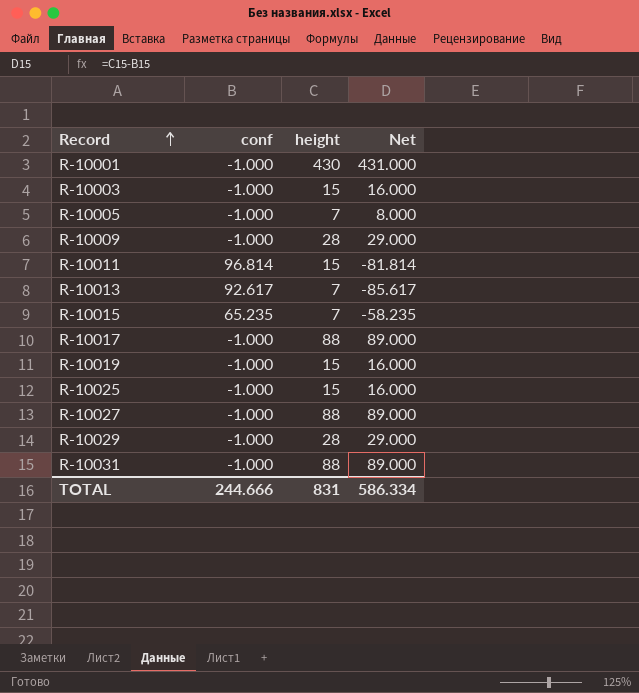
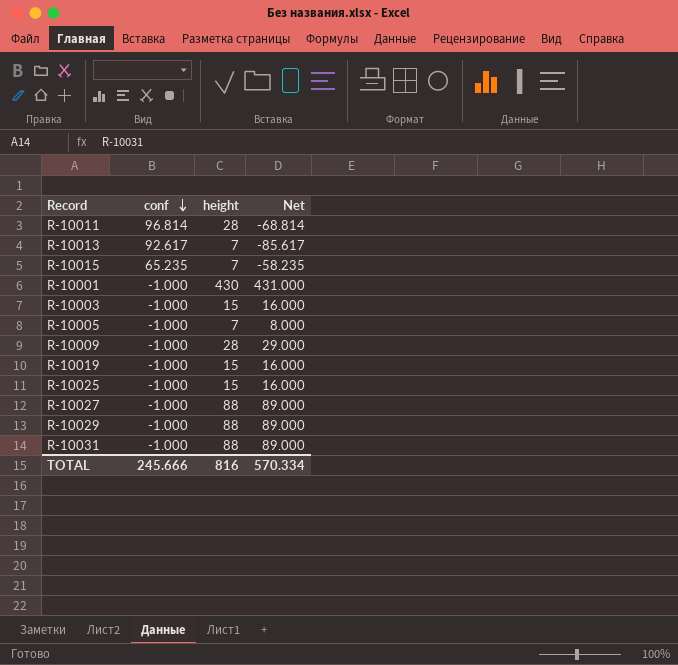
row order: Record ascending -> conf descending
row R-10017: -1.000 | 88 | 89.000 -> none
R-10011 | height: 15 -> 28
R-10011 | Net: -81.814 -> -68.814
R-10029 | height: 28 -> 88
R-10029 | Net: 29.000 -> 89.000
TOTAL | conf: 244.666 -> 245.666
TOTAL | height: 831 -> 816
TOTAL | Net: 586.334 -> 570.334

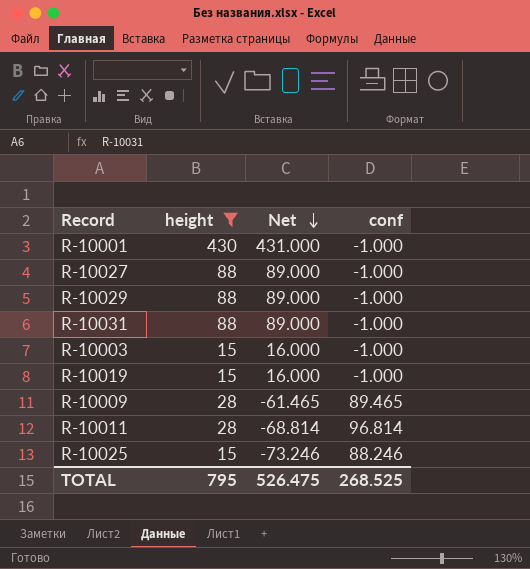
filter: none -> height != 7
row order: conf descending -> Net descending
column conf | position: 2 -> 4
R-10009 | Net: 29.000 -> -61.465
R-10009 | conf: -1.000 -> 89.465
R-10025 | Net: 16.000 -> -73.246
R-10025 | conf: -1.000 -> 88.246
TOTAL | height: 816 -> 795
TOTAL | Net: 570.334 -> 526.475
TOTAL | conf: 245.666 -> 268.525

